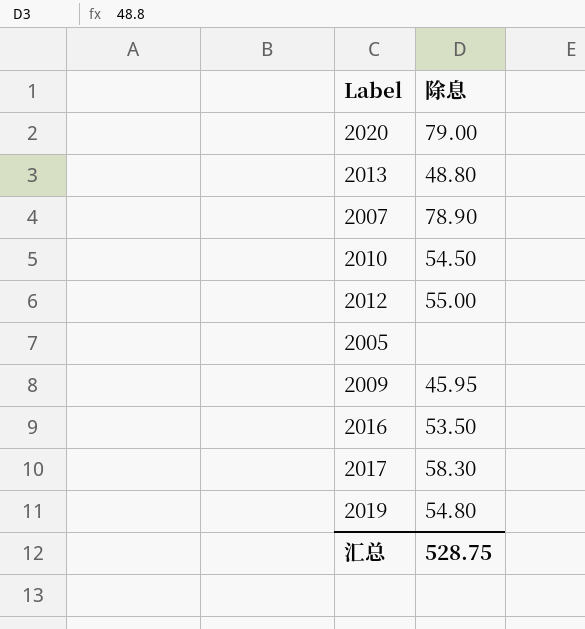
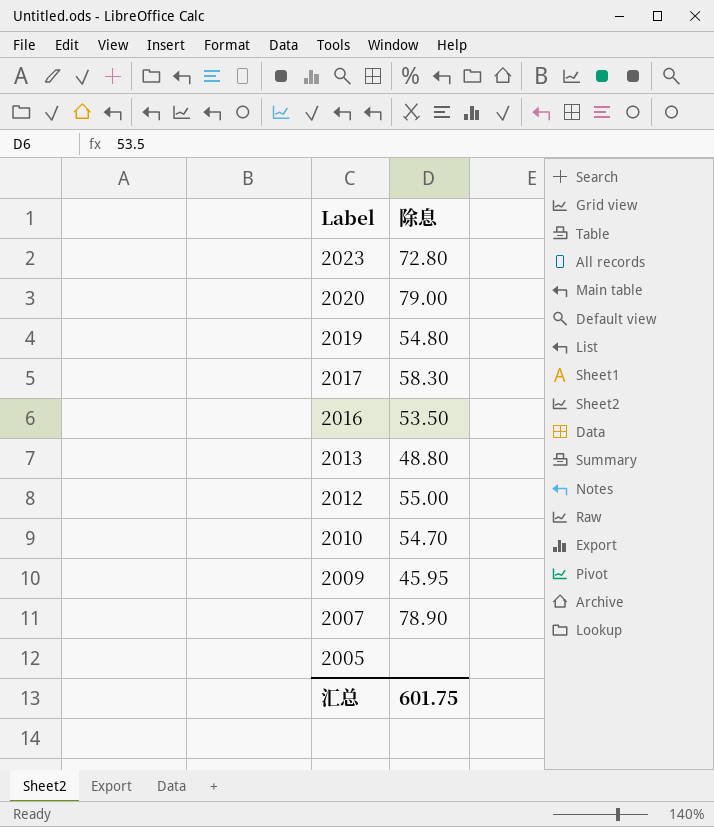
row order: none -> Label descending
row 2023: none -> 72.80
2010 | 除息: 54.50 -> 54.70
汇总 | 除息: 528.75 -> 601.75

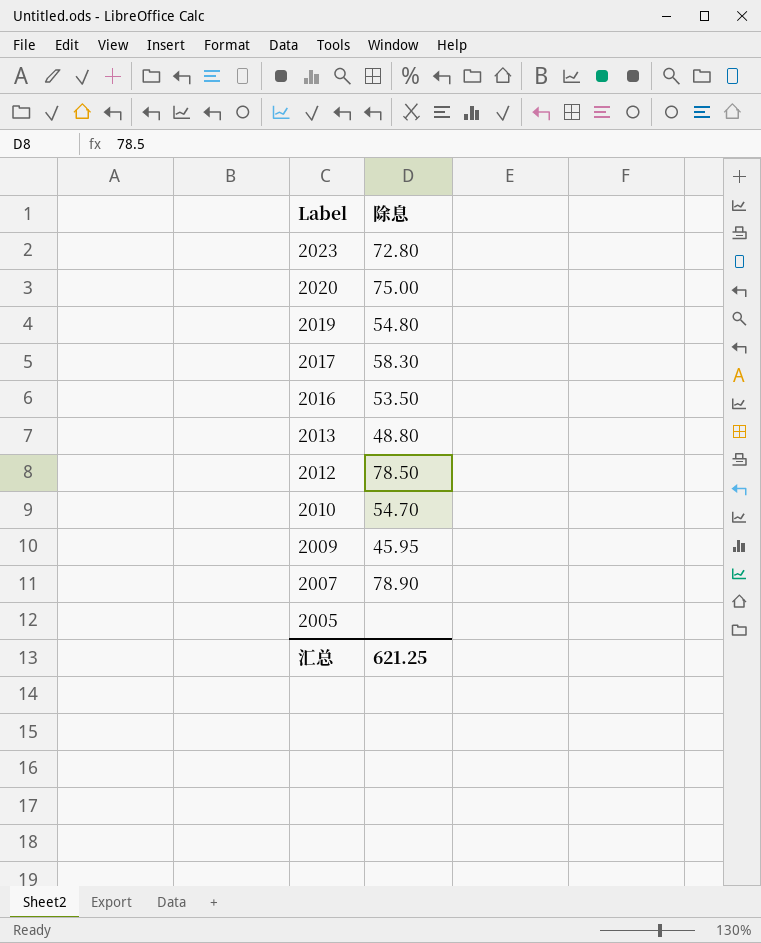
2020 | 除息: 79.00 -> 75.00
2012 | 除息: 55.00 -> 78.50
汇总 | 除息: 601.75 -> 621.25

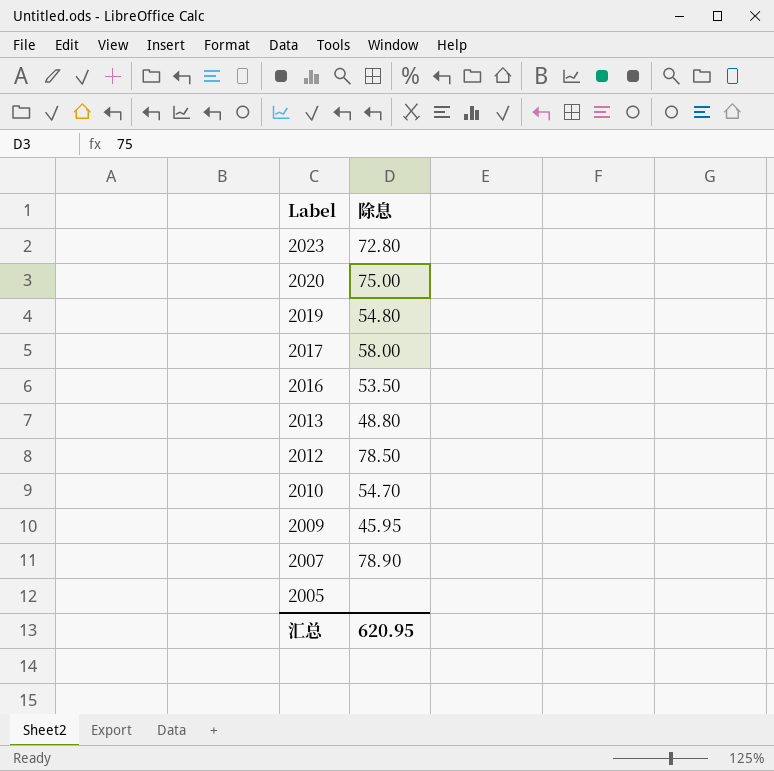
2017 | 除息: 58.30 -> 58.00
汇总 | 除息: 621.25 -> 620.95

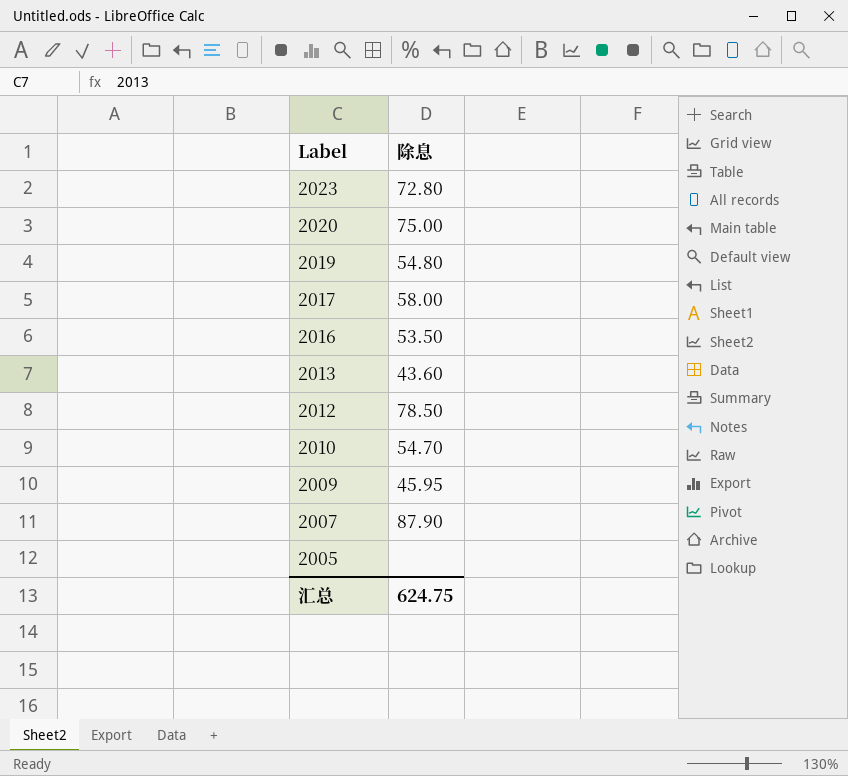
2013 | 除息: 48.80 -> 43.60
2007 | 除息: 78.90 -> 87.90
汇总 | 除息: 620.95 -> 624.75

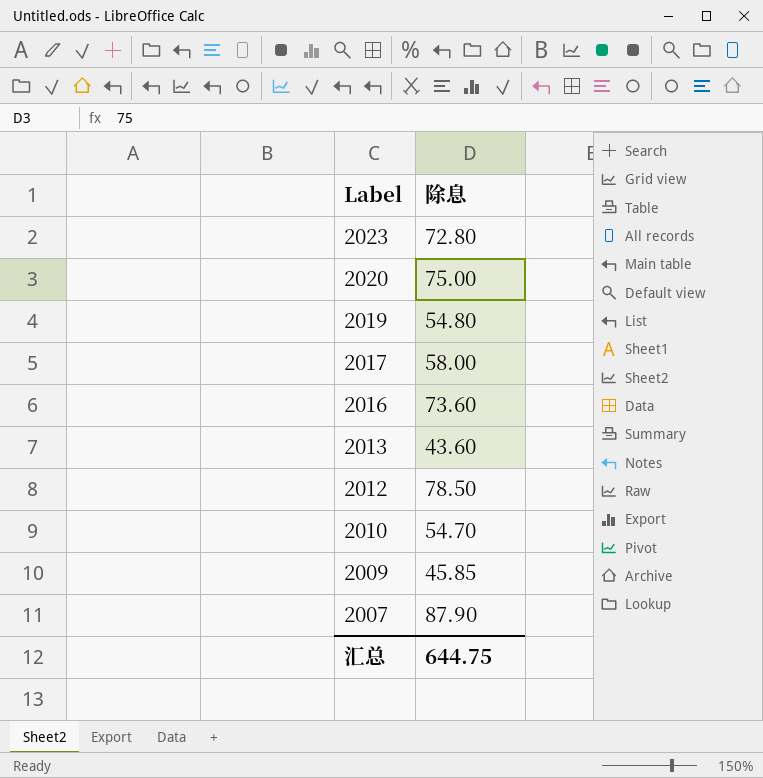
row 2005: none -> none
2016 | 除息: 53.50 -> 73.60
2009 | 除息: 45.95 -> 45.85
汇总 | 除息: 624.75 -> 644.75

